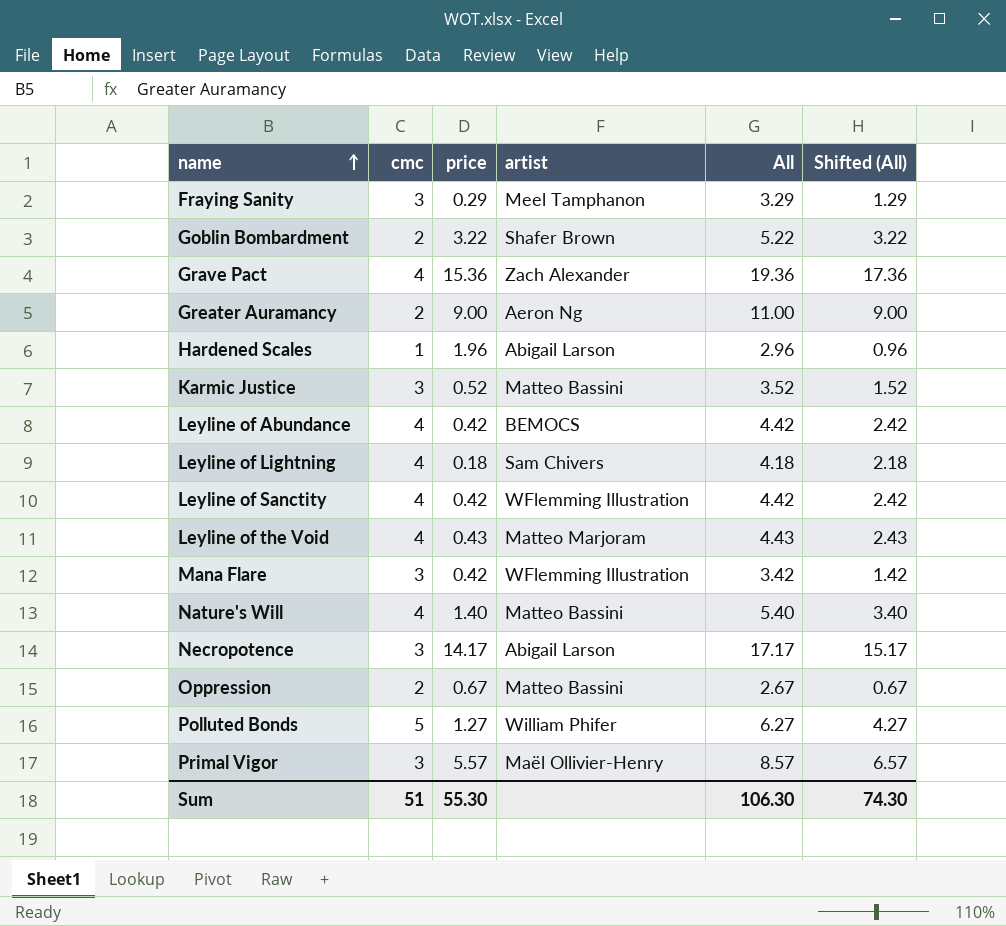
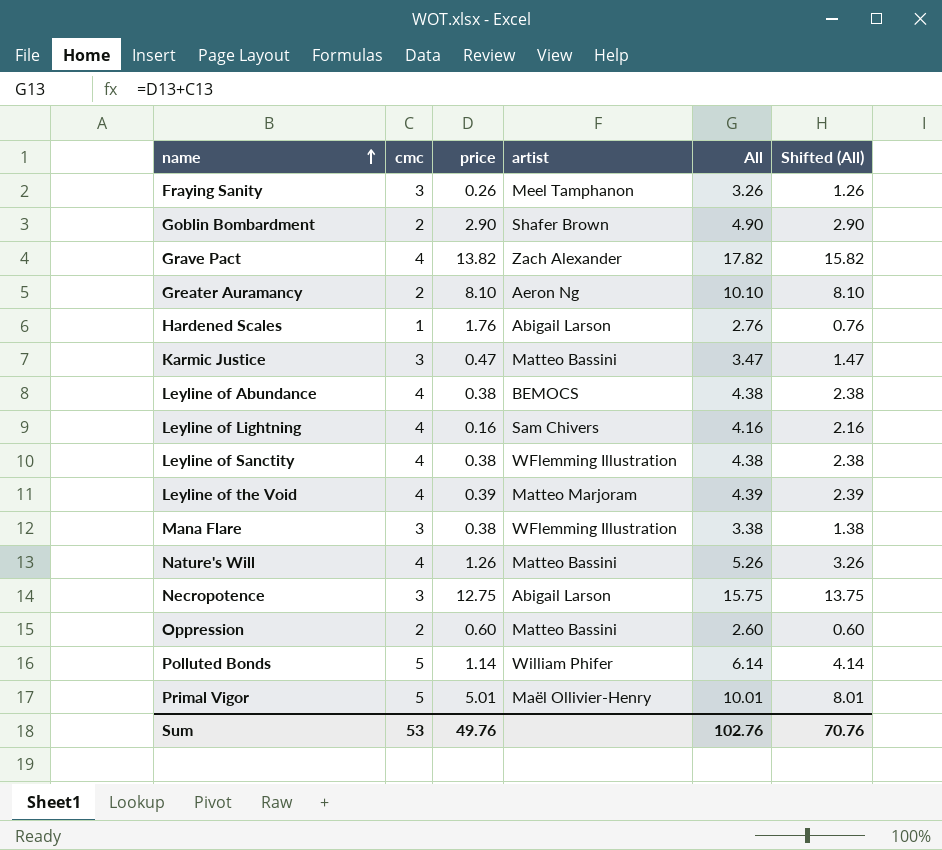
Fraying Sanity | price: 0.29 -> 0.26
Fraying Sanity | All: 3.29 -> 3.26
Fraying Sanity | Shifted (All): 1.29 -> 1.26
Goblin Bombardment | price: 3.22 -> 2.90
Goblin Bombardment | All: 5.22 -> 4.90
Goblin Bombardment | Shifted (All): 3.22 -> 2.90
Grave Pact | price: 15.36 -> 13.82
Grave Pact | All: 19.36 -> 17.82
Grave Pact | Shifted (All): 17.36 -> 15.82
Greater Auramancy | price: 9.00 -> 8.10
Greater Auramancy | All: 11.00 -> 10.10
Greater Auramancy | Shifted (All): 9.00 -> 8.10
Hardened Scales | price: 1.96 -> 1.76
Hardened Scales | All: 2.96 -> 2.76
Hardened Scales | Shifted (All): 0.96 -> 0.76
Karmic Justice | price: 0.52 -> 0.47
Karmic Justice | All: 3.52 -> 3.47
Karmic Justice | Shifted (All): 1.52 -> 1.47
Leyline of Abundance | price: 0.42 -> 0.38
Leyline of Abundance | All: 4.42 -> 4.38
Leyline of Abundance | Shifted (All): 2.42 -> 2.38
Leyline of Lightning | price: 0.18 -> 0.16
Leyline of Lightning | All: 4.18 -> 4.16
Leyline of Lightning | Shifted (All): 2.18 -> 2.16
Leyline of Sanctity | price: 0.42 -> 0.38
Leyline of Sanctity | All: 4.42 -> 4.38
Leyline of Sanctity | Shifted (All): 2.42 -> 2.38
Leyline of the Void | price: 0.43 -> 0.39
Leyline of the Void | All: 4.43 -> 4.39
Leyline of the Void | Shifted (All): 2.43 -> 2.39
Mana Flare | price: 0.42 -> 0.38
Mana Flare | All: 3.42 -> 3.38
Mana Flare | Shifted (All): 1.42 -> 1.38
Nature's Will | price: 1.40 -> 1.26
Nature's Will | All: 5.40 -> 5.26
Nature's Will | Shifted (All): 3.40 -> 3.26
Necropotence | price: 14.17 -> 12.75
Necropotence | All: 17.17 -> 15.75
Necropotence | Shifted (All): 15.17 -> 13.75
Oppression | price: 0.67 -> 0.60
Oppression | All: 2.67 -> 2.60
Oppression | Shifted (All): 0.67 -> 0.60
Polluted Bonds | price: 1.27 -> 1.14
Polluted Bonds | All: 6.27 -> 6.14
Polluted Bonds | Shifted (All): 4.27 -> 4.14
Primal Vigor | cmc: 3 -> 5
Primal Vigor | price: 5.57 -> 5.01
Primal Vigor | All: 8.57 -> 10.01
Primal Vigor | Shifted (All): 6.57 -> 8.01
Sum | cmc: 51 -> 53
Sum | price: 55.30 -> 49.76
Sum | All: 106.30 -> 102.76
Sum | Shifted (All): 74.30 -> 70.76

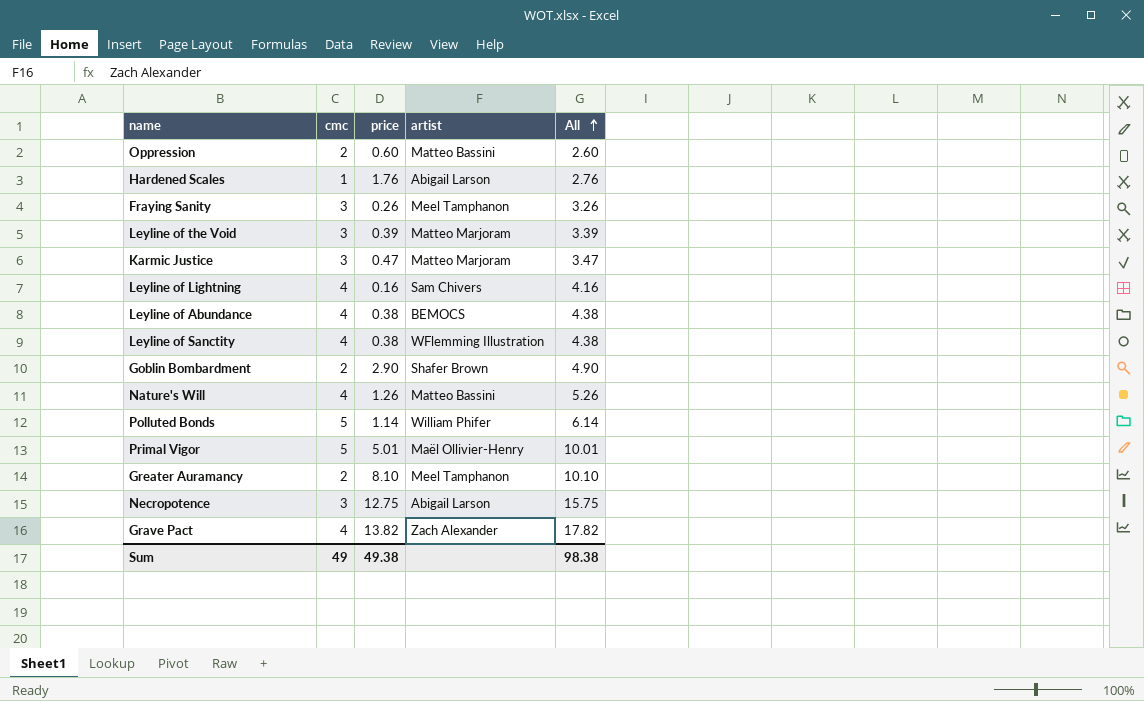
row order: name ascending -> All ascending
column Shifted (All) | formula: [All] - 2 -> none
row Mana Flare: 3 | 0.38 | WFlemming Illustration | 3.38 | 1.38 -> none
Leyline of the Void | cmc: 4 -> 3
Leyline of the Void | All: 4.39 -> 3.39
Karmic Justice | artist: Matteo Bassini -> Matteo Marjoram
Greater Auramancy | artist: Aeron Ng -> Meel Tamphanon
Sum | cmc: 53 -> 49
Sum | price: 49.76 -> 49.38
Sum | All: 102.76 -> 98.38

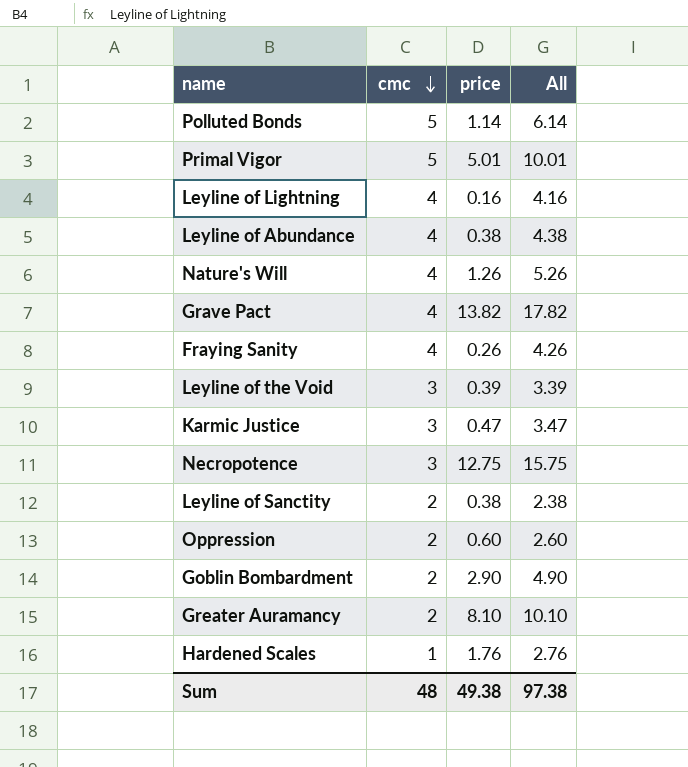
row order: All ascending -> cmc descending
column artist | position: 4 -> none
Fraying Sanity | cmc: 3 -> 4
Fraying Sanity | All: 3.26 -> 4.26
Leyline of Sanctity | cmc: 4 -> 2
Leyline of Sanctity | All: 4.38 -> 2.38
Sum | cmc: 49 -> 48
Sum | All: 98.38 -> 97.38

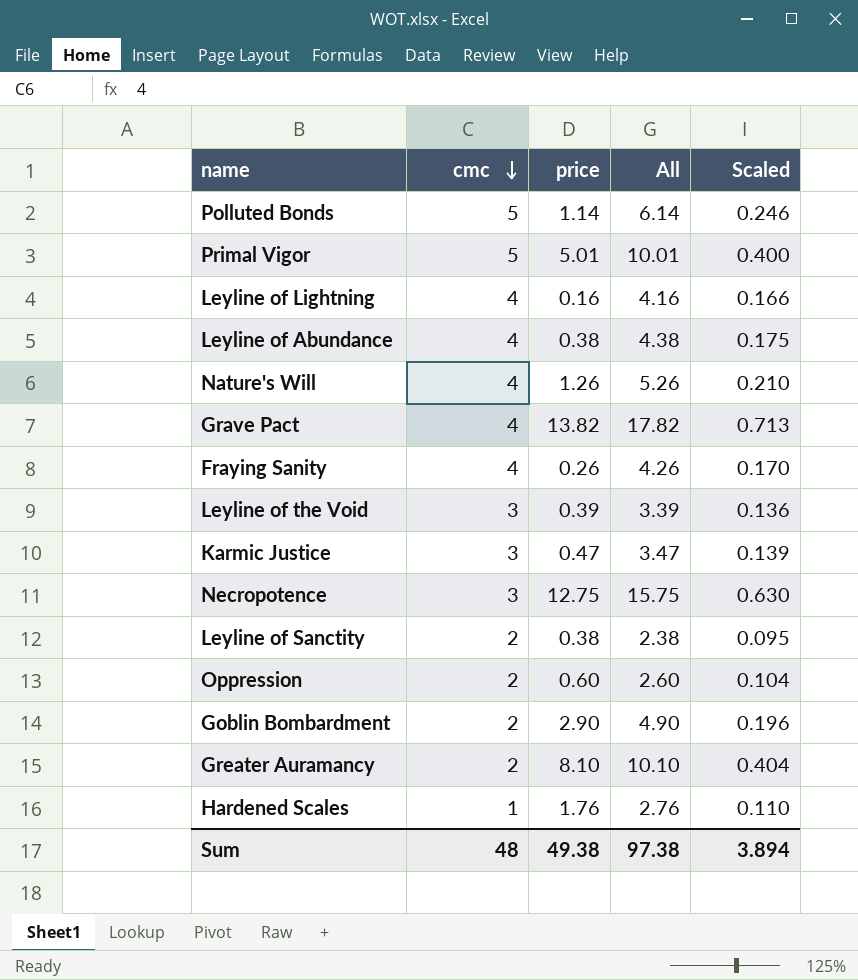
column Scaled | formula: none -> [All] * 0.04

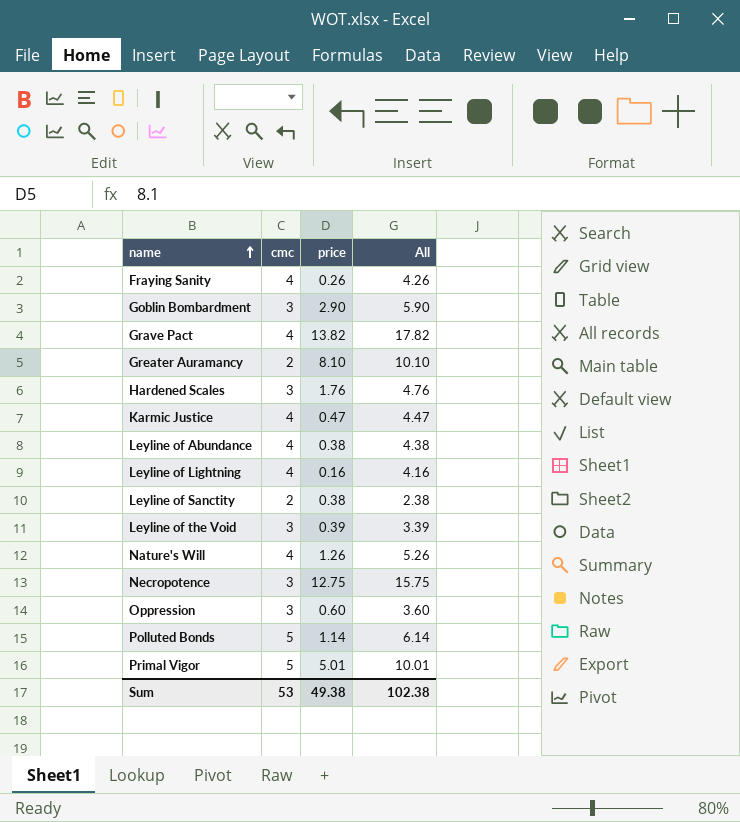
row order: cmc descending -> name ascending
column Scaled | formula: [All] * 0.04 -> none
Goblin Bombardment | cmc: 2 -> 3
Goblin Bombardment | All: 4.90 -> 5.90
Hardened Scales | cmc: 1 -> 3
Hardened Scales | All: 2.76 -> 4.76
Karmic Justice | cmc: 3 -> 4
Karmic Justice | All: 3.47 -> 4.47
Oppression | cmc: 2 -> 3
Oppression | All: 2.60 -> 3.60
Sum | cmc: 48 -> 53
Sum | All: 97.38 -> 102.38

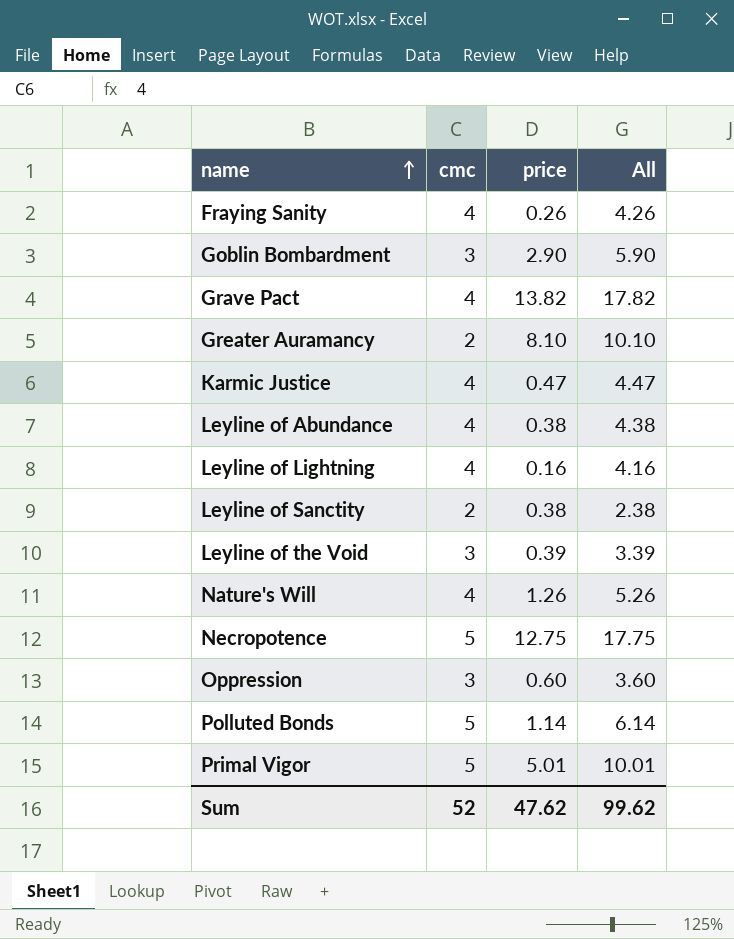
row Hardened Scales: 3 | 1.76 | 4.76 -> none
Necropotence | cmc: 3 -> 5
Necropotence | All: 15.75 -> 17.75
Sum | cmc: 53 -> 52
Sum | price: 49.38 -> 47.62
Sum | All: 102.38 -> 99.62

